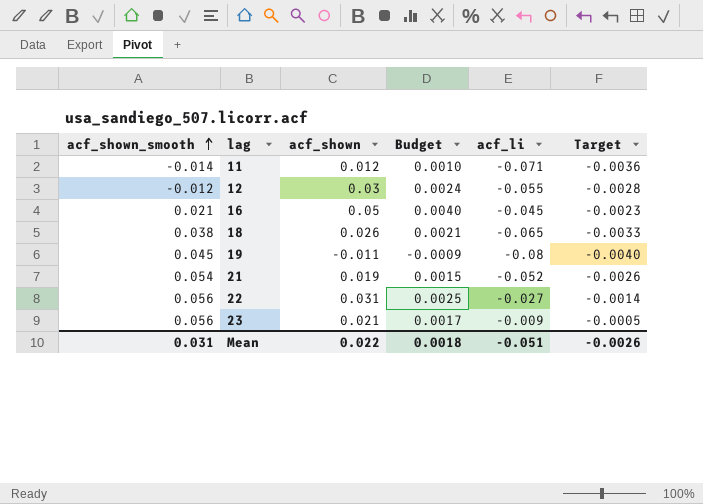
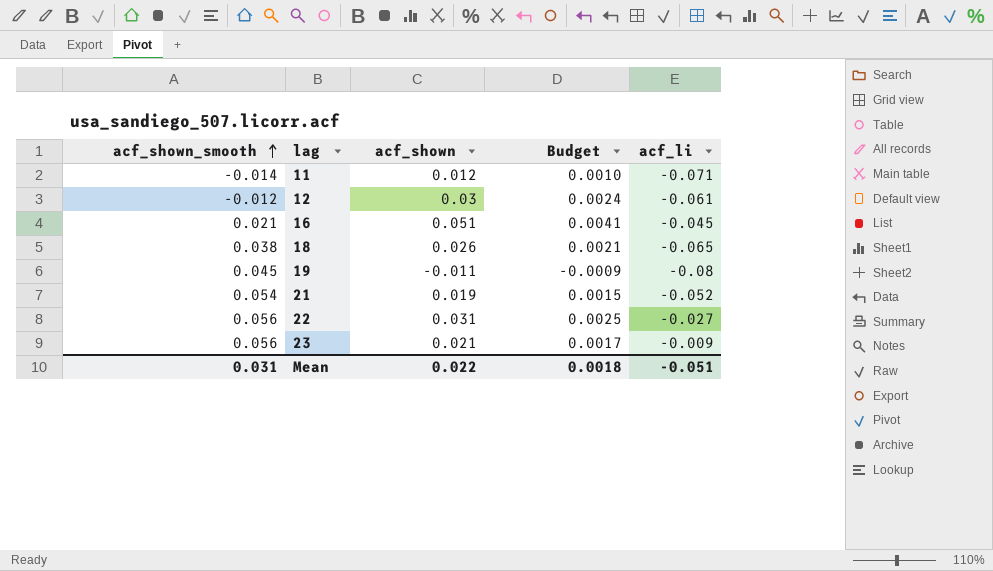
column Target | formula: [acf_li] * 0.05 -> none
12 | acf_li: -0.055 -> -0.061
16 | acf_shown: 0.05 -> 0.051
16 | Budget: 0.0040 -> 0.0041

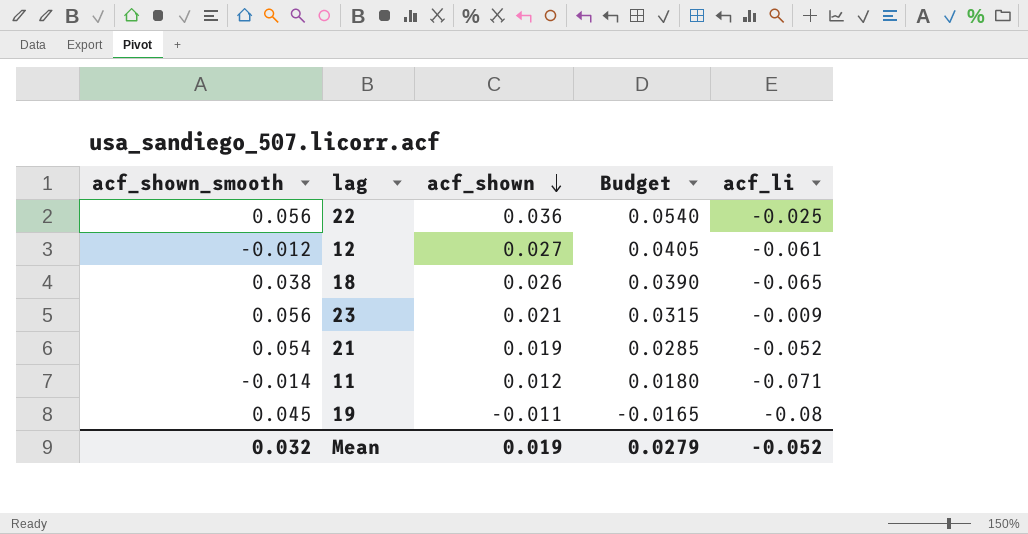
row order: acf_shown_smooth ascending -> acf_shown descending
column Budget | formula: [acf_shown] * 0.08 -> [acf_shown] * 1.5
row 16: 0.021 | 0.051 | 0.0041 | -0.045 -> none
22 | acf_shown: 0.031 -> 0.036
22 | acf_li: -0.027 -> -0.025
12 | acf_shown: 0.03 -> 0.027
Mean | acf_shown_smooth: 0.031 -> 0.032
Mean | acf_shown: 0.022 -> 0.019
Mean | Budget: 0.0018 -> 0.0279
Mean | acf_li: -0.051 -> -0.052

